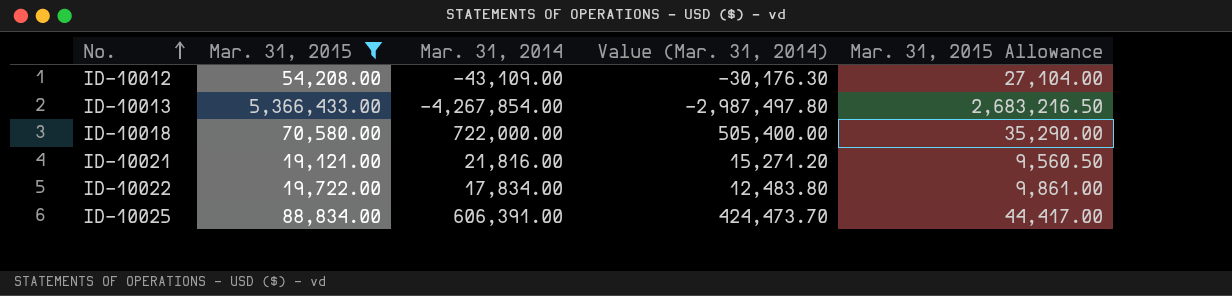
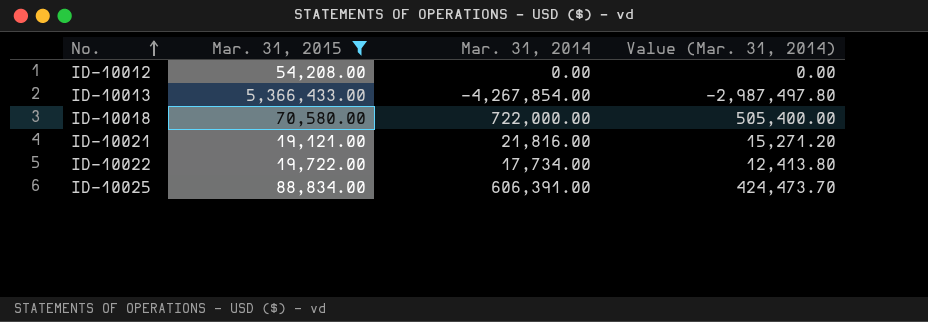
column Mar. 31, 2015 Allowance | formula: [Mar. 31, 2015] * 0.5 -> none
ID-10012 | Mar. 31, 2014: -43,109.00 -> 0.00
ID-10012 | Value (Mar. 31, 2014): -30,176.30 -> 0.00
ID-10022 | Mar. 31, 2014: 17,834.00 -> 17,734.00
ID-10022 | Value (Mar. 31, 2014): 12,483.80 -> 12,413.80

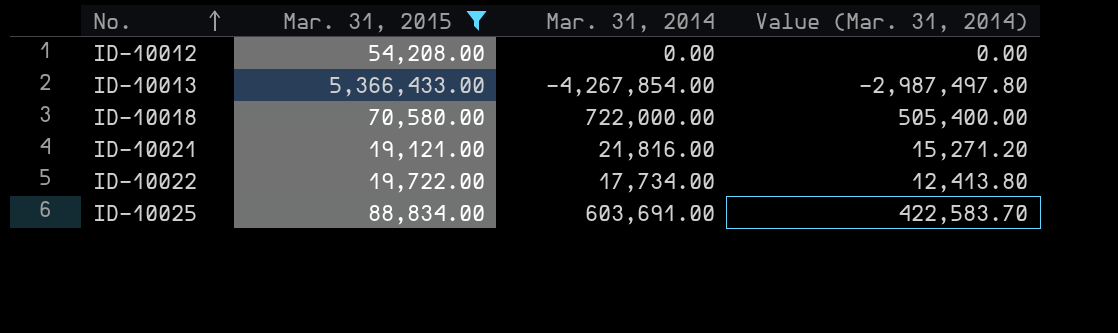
ID-10025 | Mar. 31, 2014: 606,391.00 -> 603,691.00
ID-10025 | Value (Mar. 31, 2014): 424,473.70 -> 422,583.70

